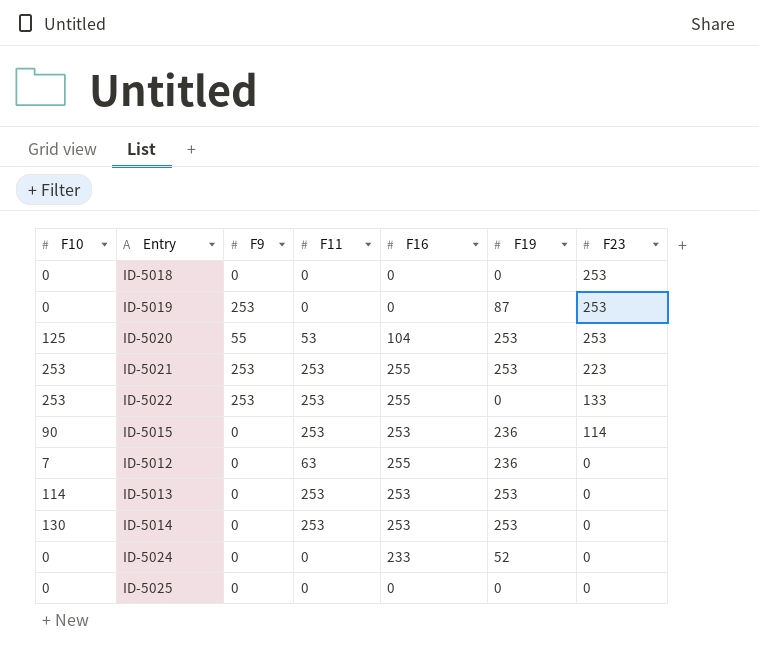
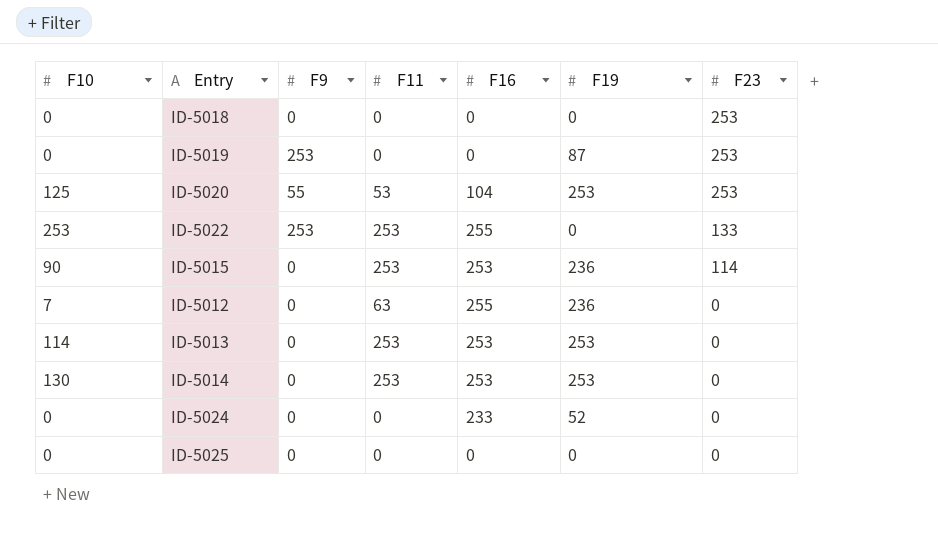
row ID-5021: 253 | 253 | 253 | 255 | 253 | 223 -> none

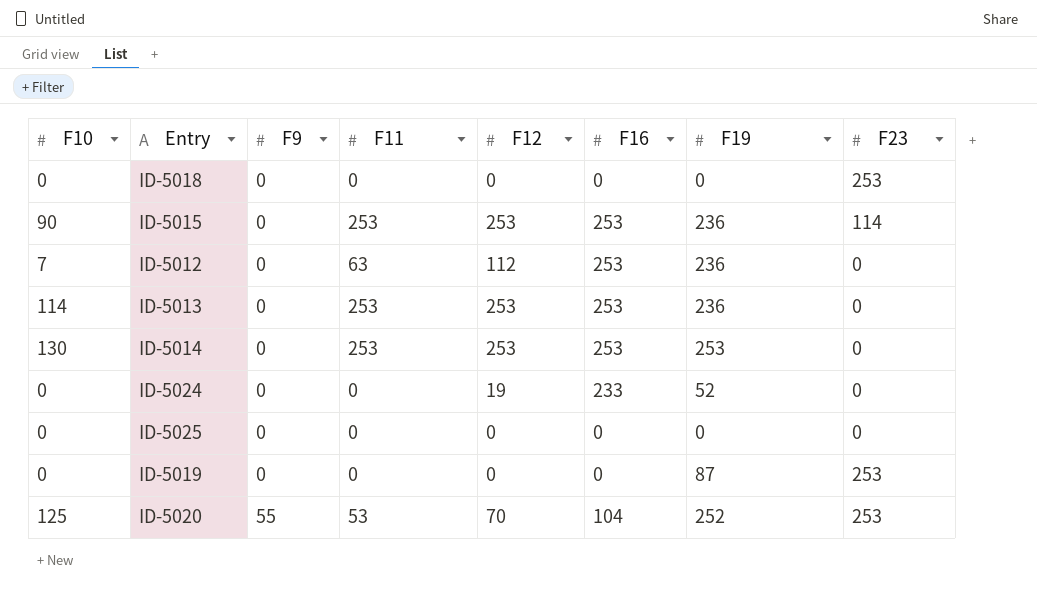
row order: F23 descending -> F9 ascending
column F12 | position: none -> 5
row ID-5022: 253 | 253 | 253 | 255 | 0 | 133 -> none
ID-5012 | F16: 255 -> 253
ID-5013 | F19: 253 -> 236
ID-5019 | F9: 253 -> 0
ID-5020 | F19: 253 -> 252

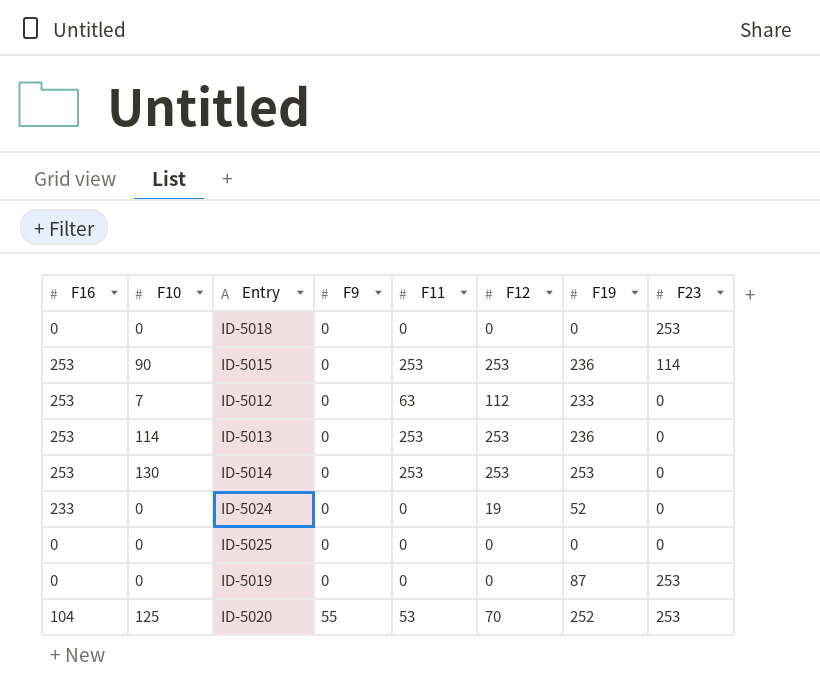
column F16 | position: 6 -> 1
ID-5012 | F19: 236 -> 233

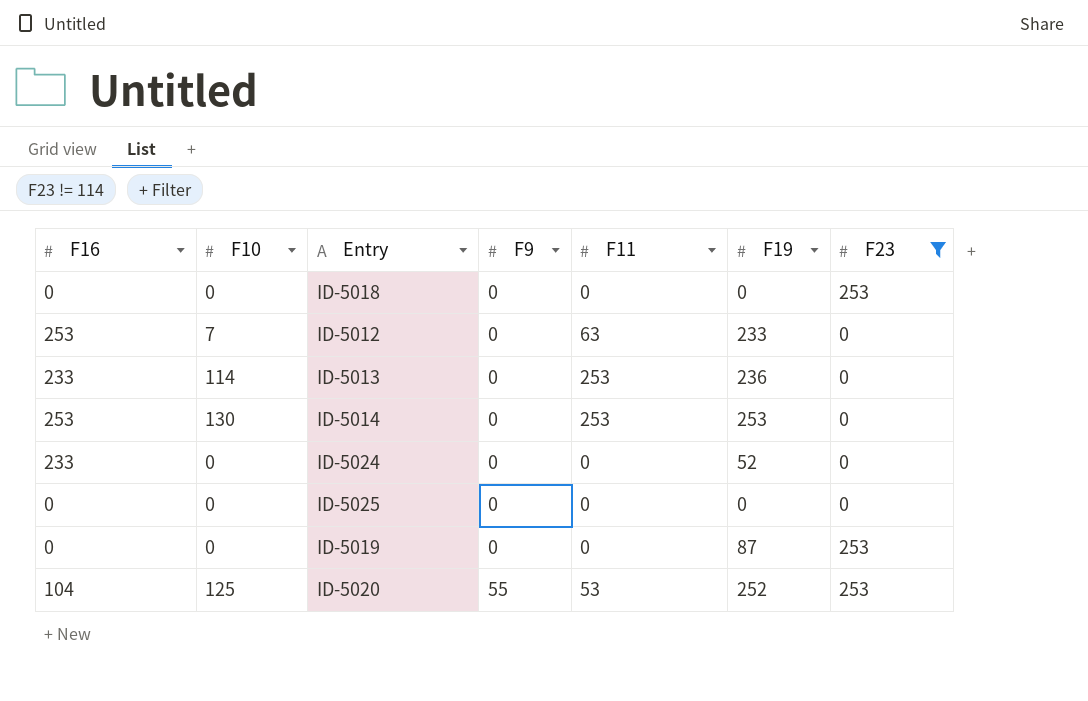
filter: none -> F23 != 114
column F12 | position: 6 -> none
ID-5013 | F16: 253 -> 233

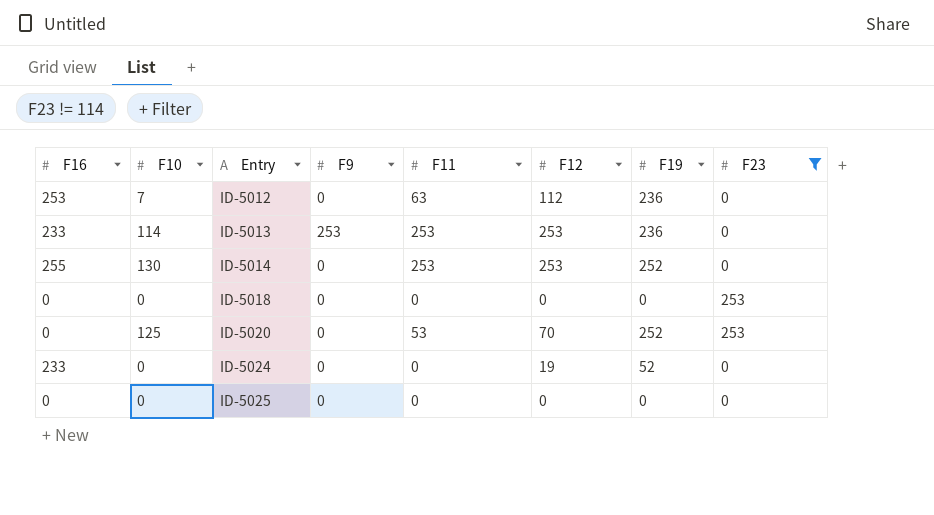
row order: F9 ascending -> Entry ascending
column F12 | position: none -> 6
row ID-5019: 0 | 0 | 0 | 0 | 87 | 253 -> none
ID-5012 | F19: 233 -> 236
ID-5013 | F9: 0 -> 253
ID-5014 | F16: 253 -> 255
ID-5014 | F19: 253 -> 252
ID-5020 | F16: 104 -> 0
ID-5020 | F9: 55 -> 0

